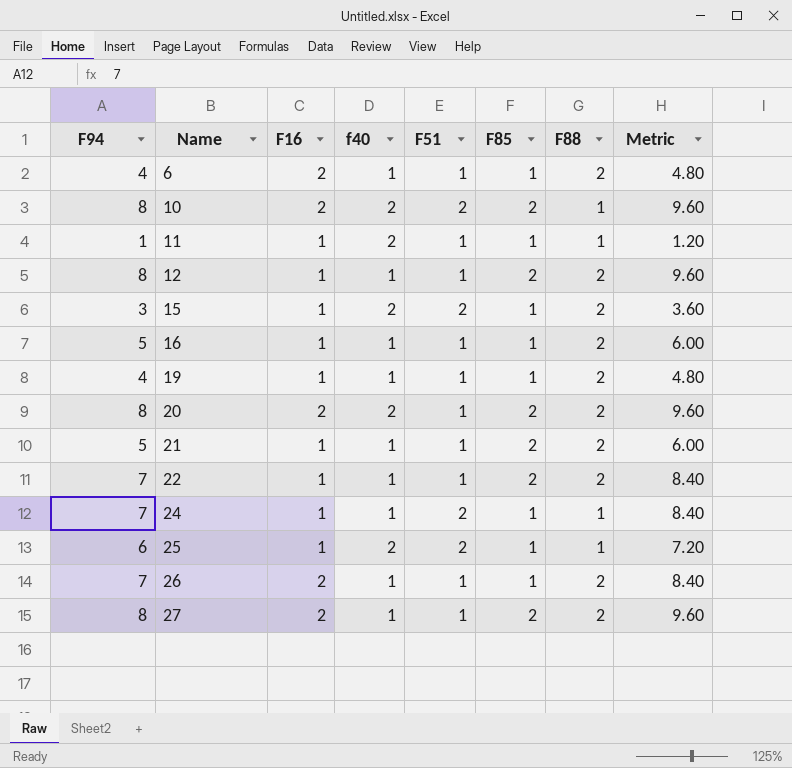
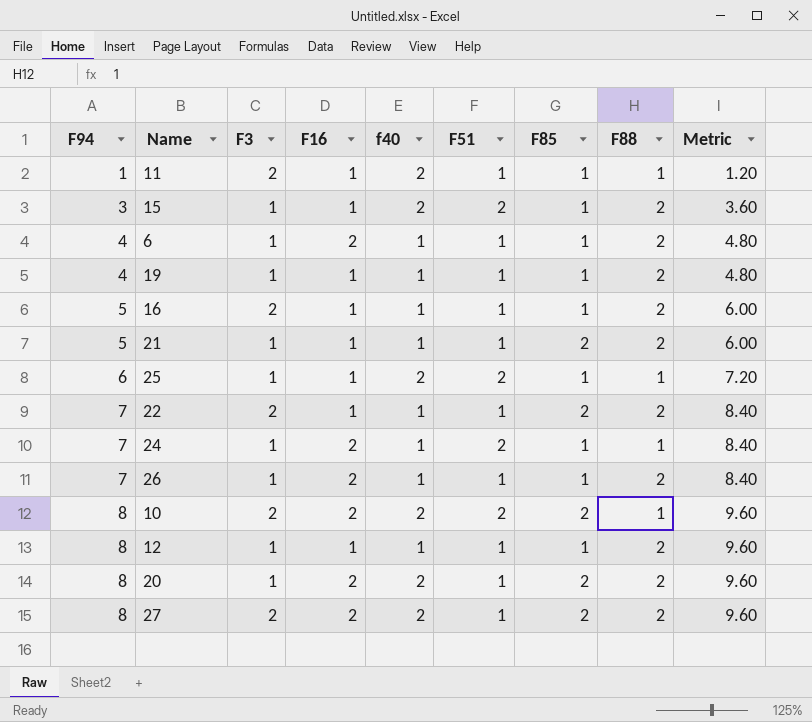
row order: Name ascending -> F94 ascending
column F3 | position: none -> 3
24 | F16: 1 -> 2
12 | F85: 2 -> 1
27 | f40: 1 -> 2

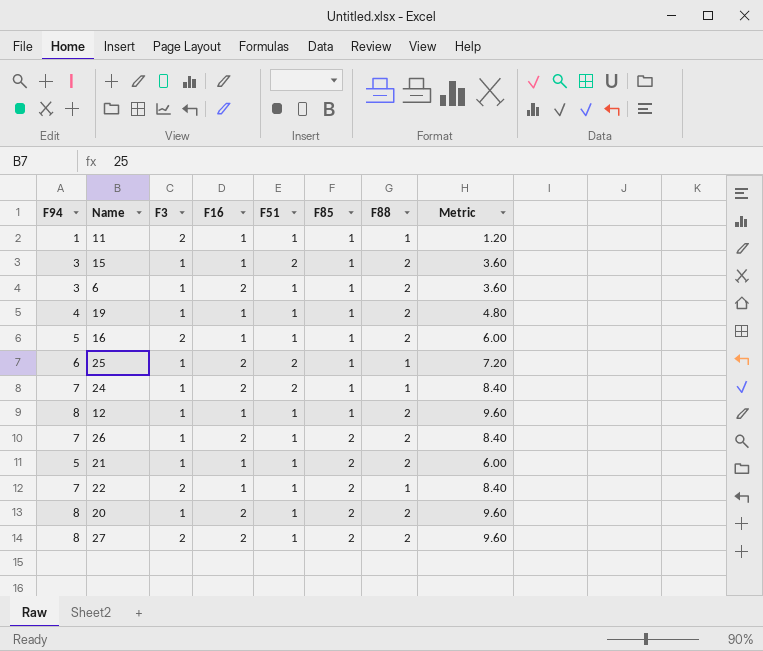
row order: F94 ascending -> F85 ascending
column f40 | position: 5 -> none
row 10: 8 | 2 | 2 | 2 | 2 | 2 | 1 | 9.60 -> none
6 | F94: 4 -> 3
6 | Metric: 4.80 -> 3.60
25 | F16: 1 -> 2
26 | F85: 1 -> 2
22 | F88: 2 -> 1

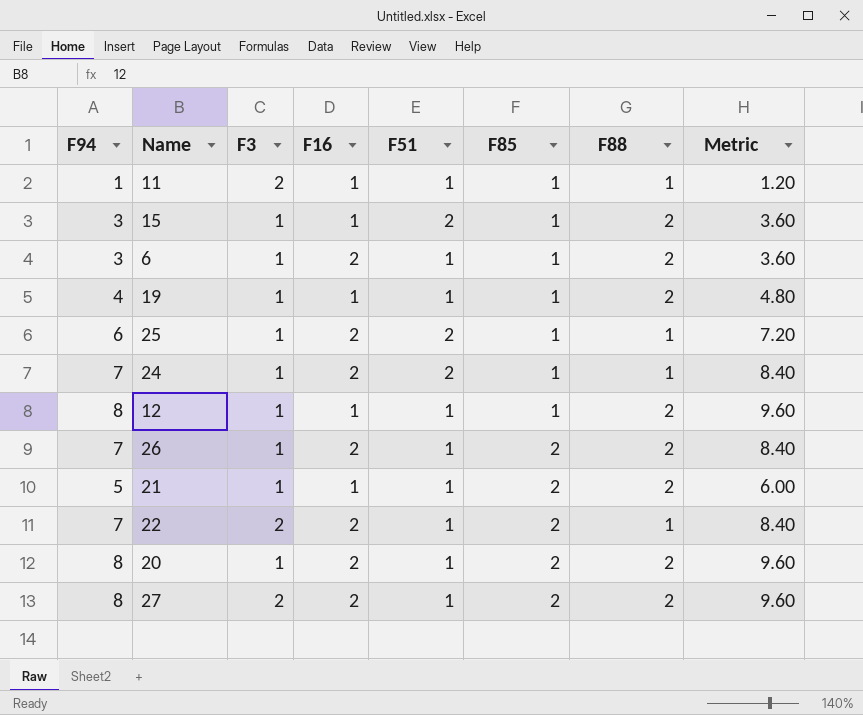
row 16: 5 | 2 | 1 | 1 | 1 | 2 | 6.00 -> none
22 | F16: 1 -> 2

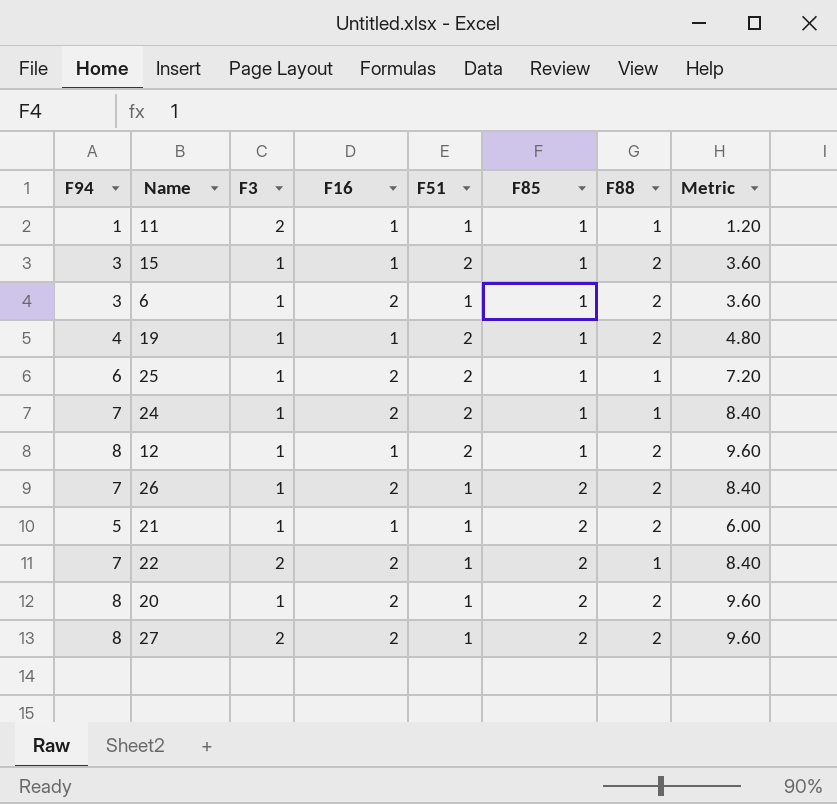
19 | F51: 1 -> 2
12 | F51: 1 -> 2

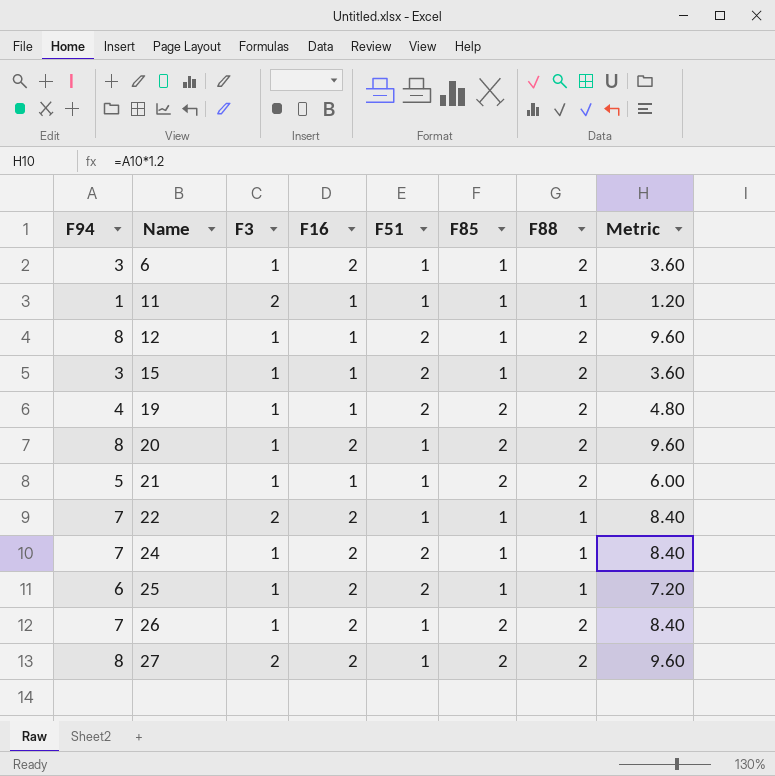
row order: F85 ascending -> Name ascending
19 | F85: 1 -> 2
22 | F85: 2 -> 1

